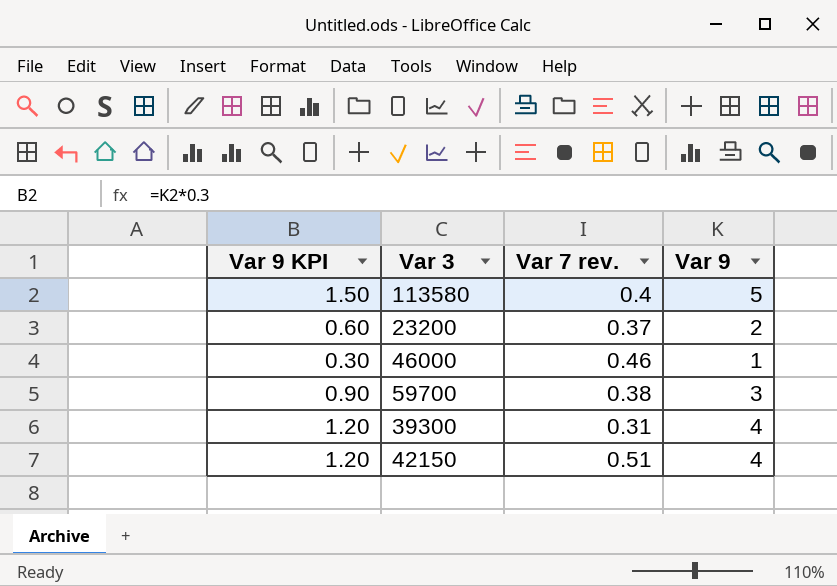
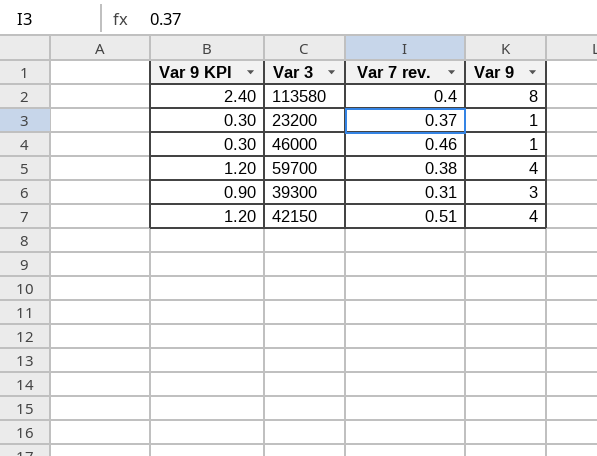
113580 | Var 9 KPI: 1.50 -> 2.40
113580 | Var 9: 5 -> 8
23200 | Var 9 KPI: 0.60 -> 0.30
23200 | Var 9: 2 -> 1
59700 | Var 9 KPI: 0.90 -> 1.20
59700 | Var 9: 3 -> 4
39300 | Var 9 KPI: 1.20 -> 0.90
39300 | Var 9: 4 -> 3

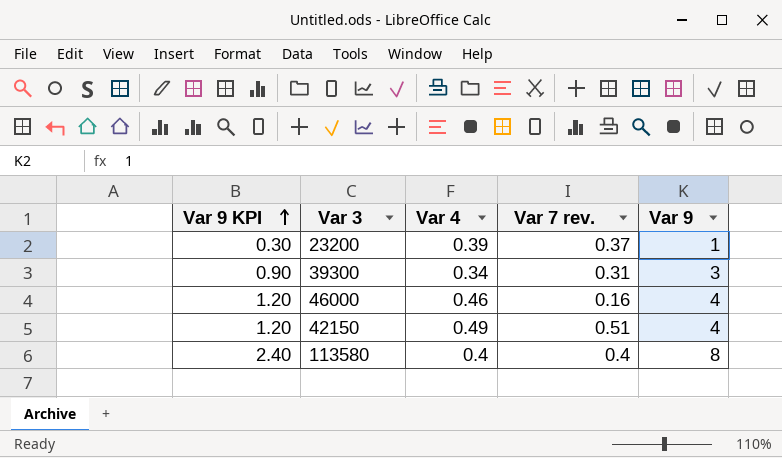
row order: none -> Var 9 KPI ascending
column Var 4 | position: none -> 3
row 59700: 1.20 | 0.38 | 4 -> none
46000 | Var 9 KPI: 0.30 -> 1.20
46000 | Var 7 rev.: 0.46 -> 0.16
46000 | Var 9: 1 -> 4

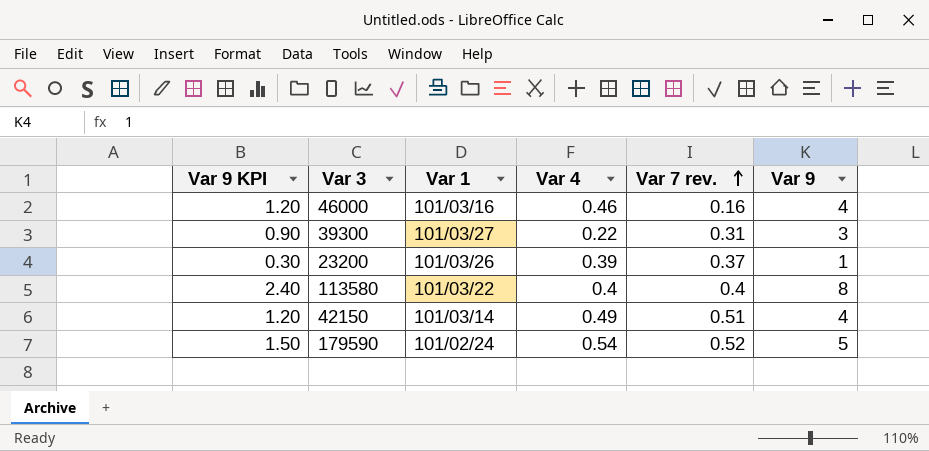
row order: Var 9 KPI ascending -> Var 7 rev. ascending
column Var 1 | position: none -> 3
39300 | Var 4: 0.34 -> 0.22
row 179590: none -> 1.50 | 101/02/24 | 0.54 | 0.52 | 5

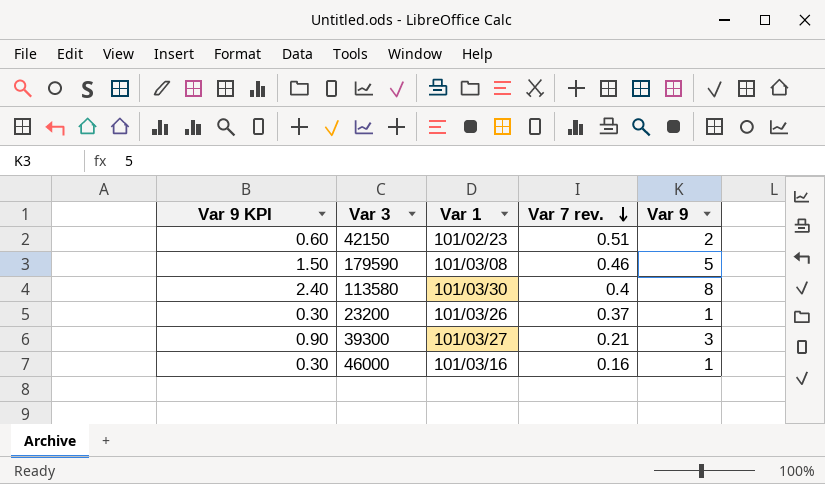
row order: Var 7 rev. ascending -> Var 7 rev. descending
column Var 4 | position: 4 -> none
42150 | Var 9 KPI: 1.20 -> 0.60
42150 | Var 1: 101/03/14 -> 101/02/23
42150 | Var 9: 4 -> 2
179590 | Var 1: 101/02/24 -> 101/03/08
179590 | Var 7 rev.: 0.52 -> 0.46
113580 | Var 1: 101/03/22 -> 101/03/30
39300 | Var 7 rev.: 0.31 -> 0.21
46000 | Var 9 KPI: 1.20 -> 0.30
46000 | Var 9: 4 -> 1

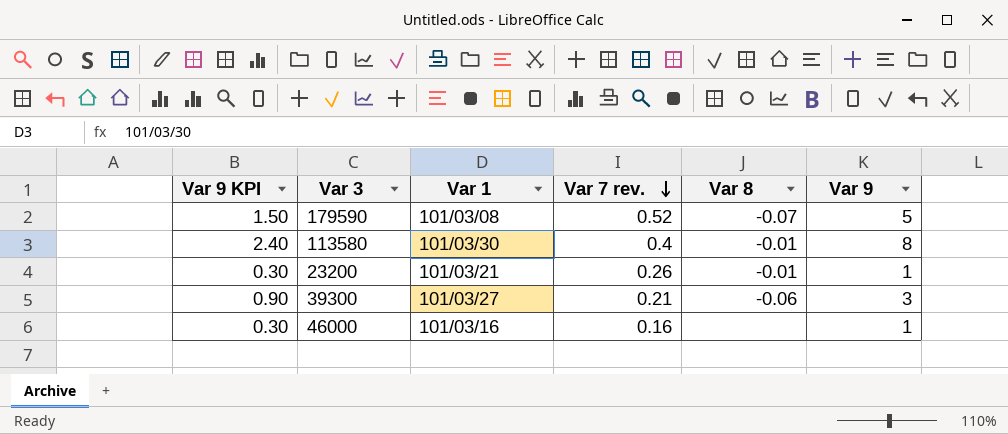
column Var 8 | position: none -> 5
row 42150: 0.60 | 101/02/23 | 0.51 | 2 -> none
179590 | Var 7 rev.: 0.46 -> 0.52
23200 | Var 1: 101/03/26 -> 101/03/21
23200 | Var 7 rev.: 0.37 -> 0.26

